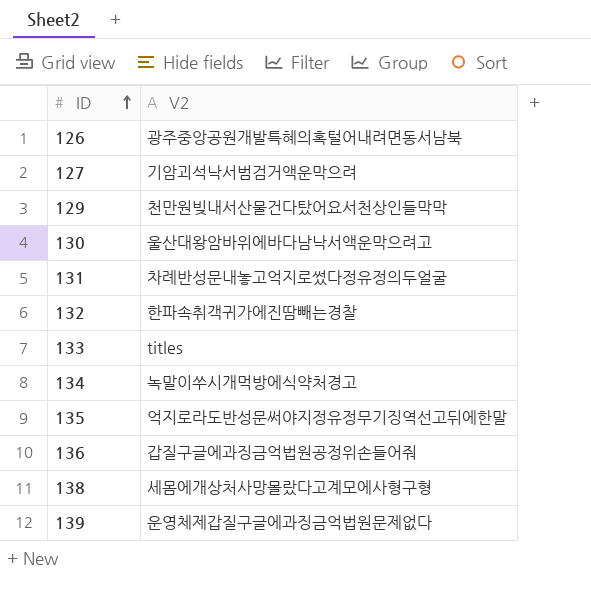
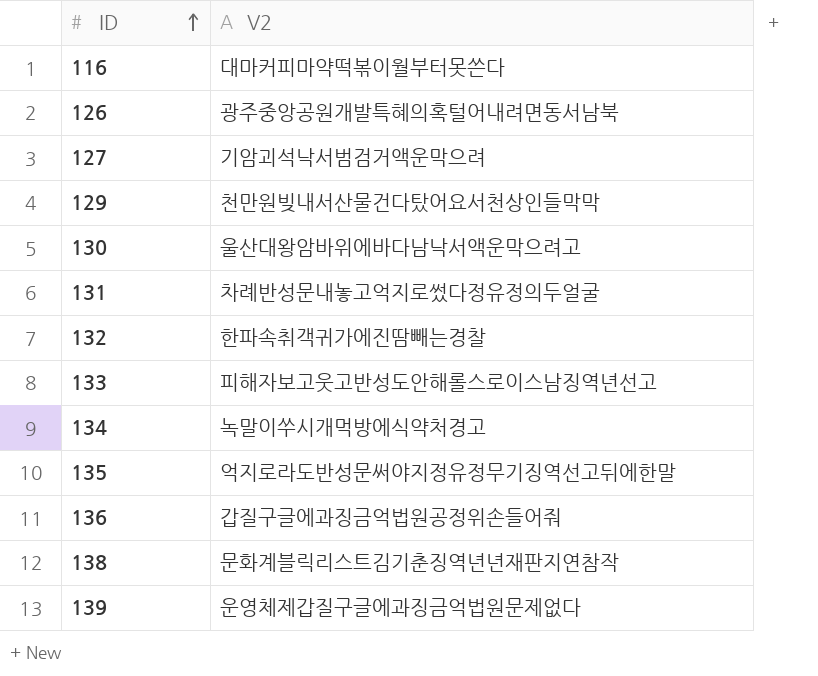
row 116: none -> 대마커피마약떡볶이월부터못쓴다
133 | V2: titles -> 피해자보고웃고반성도안해롤스로이스남징역년선고
138 | V2: 세몸에개상처사망몰랐다고계모에사형구형 -> 문화계블릭리스트김기춘징역년년재판지연참작

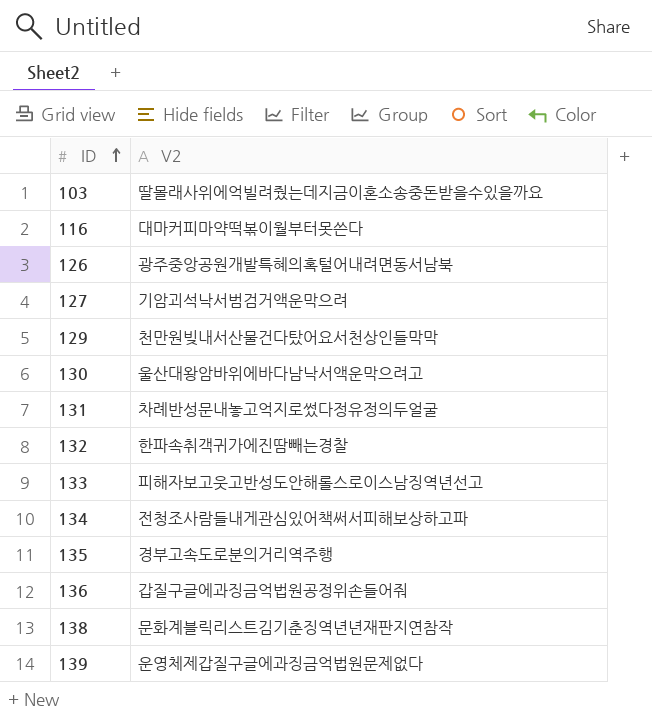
row 103: none -> 딸몰래사위에억빌려줬는데지금이혼소송중돈받을수있을까요
134 | V2: 녹말이쑤시개먹방에식약처경고 -> 전청조사람들내게관심있어책써서피해보상하고파
135 | V2: 억지로라도반성문써야지정유정무기징역선고뒤에한말 -> 경부고속도로분의거리역주행

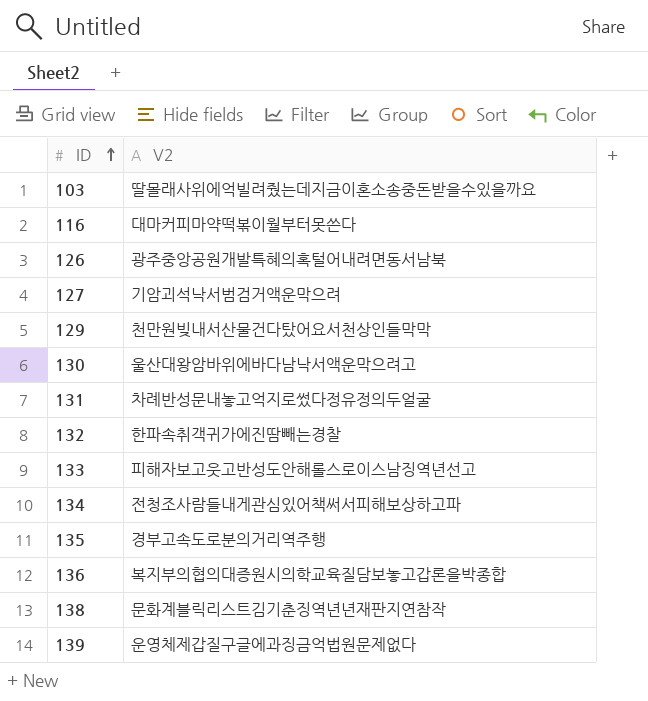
136 | V2: 갑질구글에과징금억법원공정위손들어줘 -> 복지부의협의대증원시의학교육질담보놓고갑론을박종합

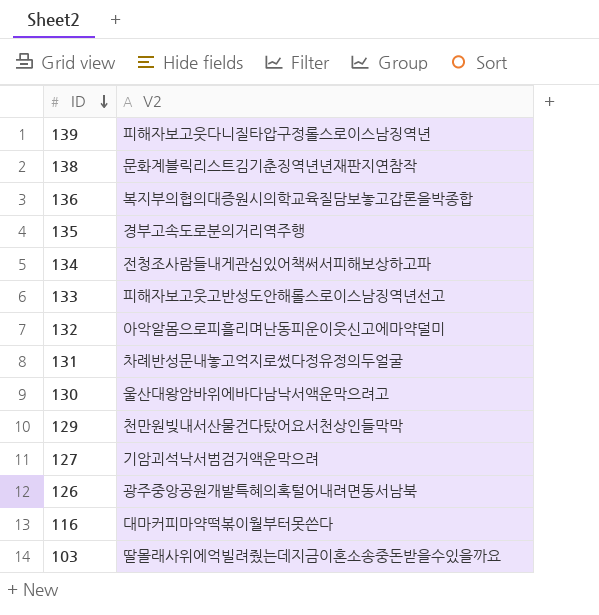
row order: ID ascending -> ID descending
139 | V2: 운영체제갑질구글에과징금억법원문제없다 -> 피해자보고웃다니질타압구정롤스로이스남징역년
132 | V2: 한파속취객귀가에진땀빼는경찰 -> 아악알몸으로피흘리며난동피운이웃신고에마약덜미

